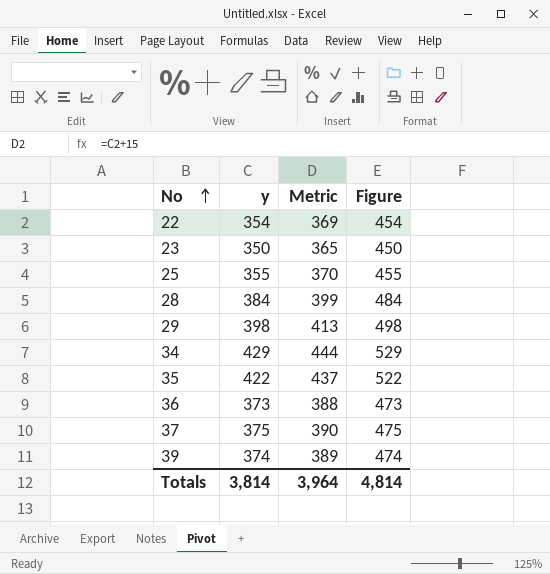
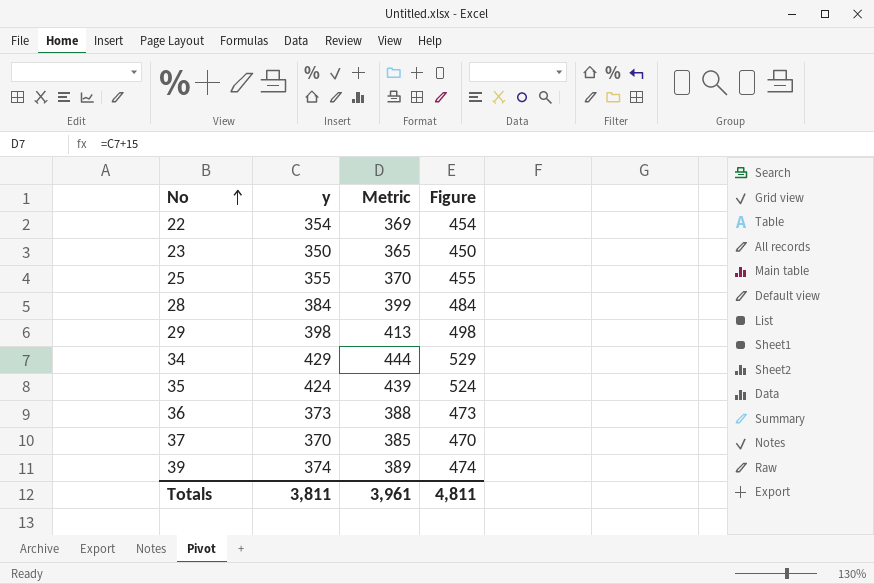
35 | y: 422 -> 424
35 | Metric: 437 -> 439
35 | Figure: 522 -> 524
37 | y: 375 -> 370
37 | Metric: 390 -> 385
37 | Figure: 475 -> 470
Totals | y: 3,814 -> 3,811
Totals | Metric: 3,964 -> 3,961
Totals | Figure: 4,814 -> 4,811

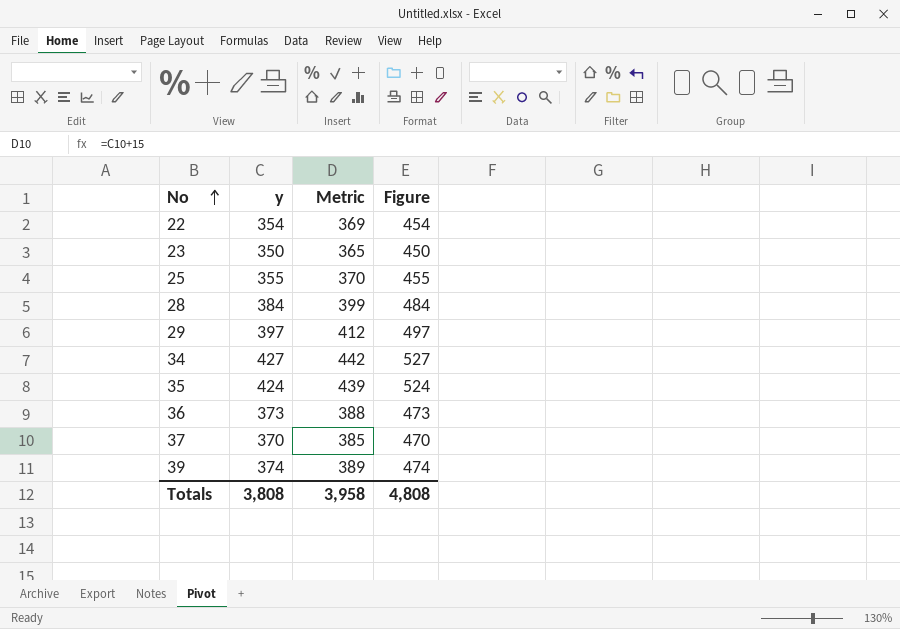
29 | y: 398 -> 397
29 | Metric: 413 -> 412
29 | Figure: 498 -> 497
34 | y: 429 -> 427
34 | Metric: 444 -> 442
34 | Figure: 529 -> 527
Totals | y: 3,811 -> 3,808
Totals | Metric: 3,961 -> 3,958
Totals | Figure: 4,811 -> 4,808

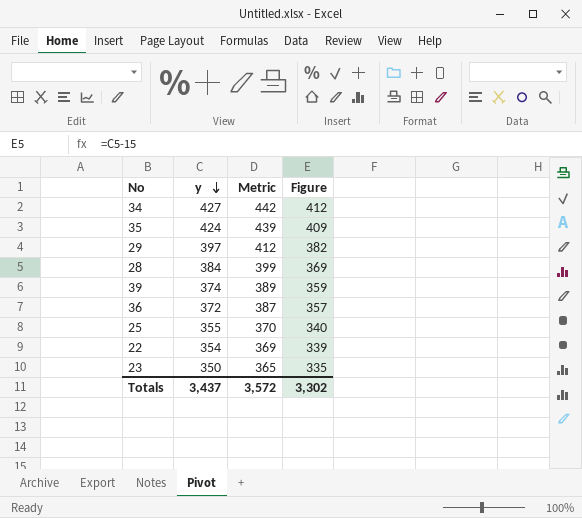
row order: No ascending -> y descending
column Figure | formula: [y] + 100 -> [y] - 15
row 37: 370 | 385 | 470 -> none
36 | y: 373 -> 372
36 | Metric: 388 -> 387
Totals | y: 3,808 -> 3,437
Totals | Metric: 3,958 -> 3,572
Totals | Figure: 4,808 -> 3,302

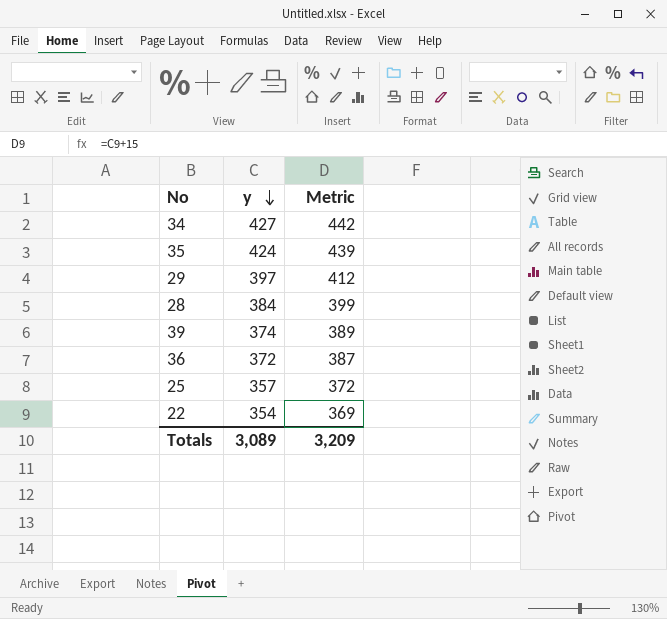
column Figure | formula: [y] - 15 -> none
row 23: 350 | 365 | 335 -> none
25 | y: 355 -> 357
25 | Metric: 370 -> 372
Totals | y: 3,437 -> 3,089
Totals | Metric: 3,572 -> 3,209

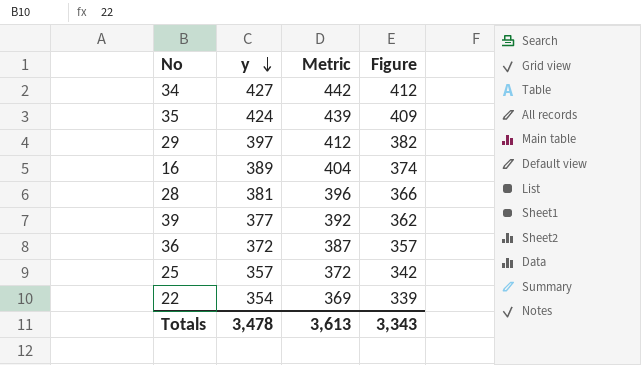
column Figure | formula: none -> [y] - 15
row 16: none -> 389 | 404 | 374
28 | y: 384 -> 381
28 | Metric: 399 -> 396
39 | y: 374 -> 377
39 | Metric: 389 -> 392
Totals | y: 3,089 -> 3,478
Totals | Metric: 3,209 -> 3,613

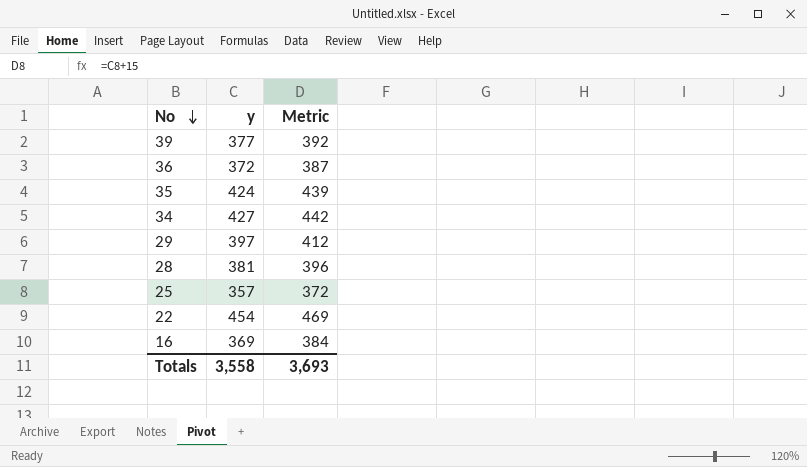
row order: y descending -> No descending
column Figure | formula: [y] - 15 -> none
22 | y: 354 -> 454
22 | Metric: 369 -> 469
16 | y: 389 -> 369
16 | Metric: 404 -> 384
Totals | y: 3,478 -> 3,558
Totals | Metric: 3,613 -> 3,693

